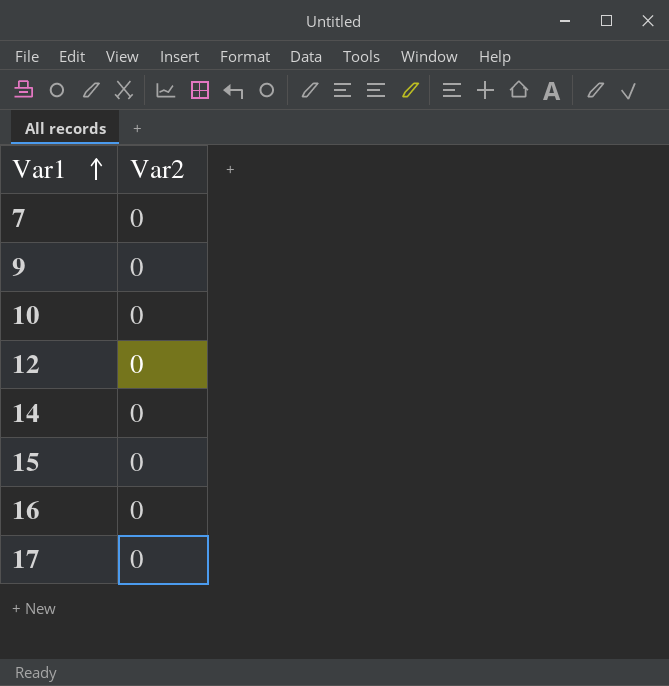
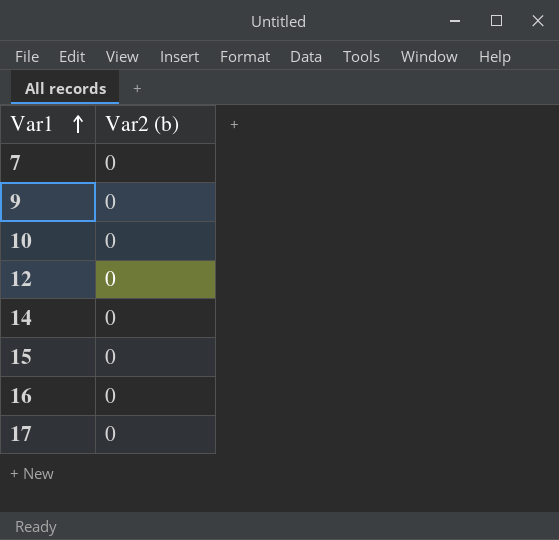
column name: Var2 -> Var2 (b)

